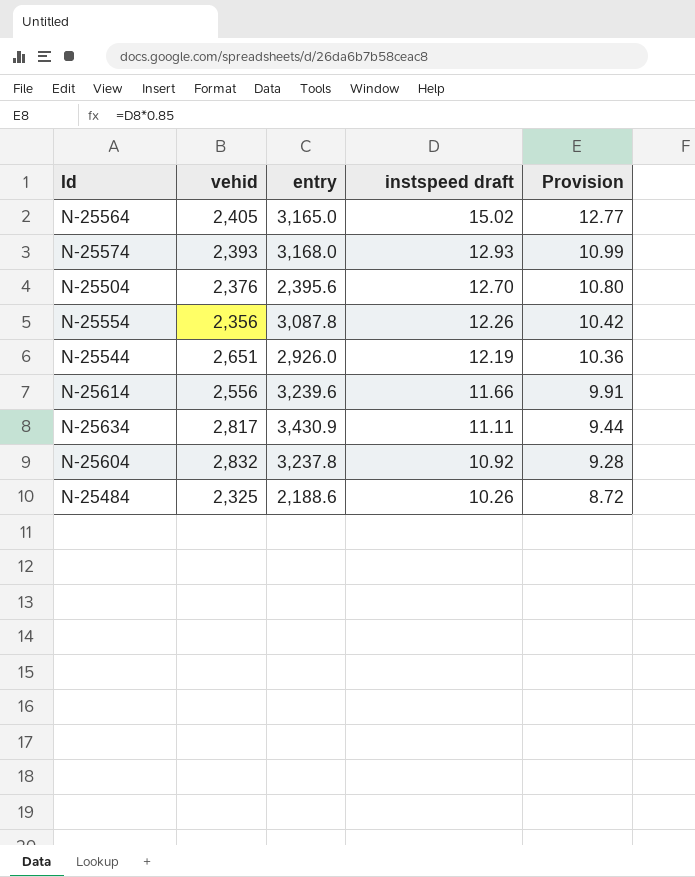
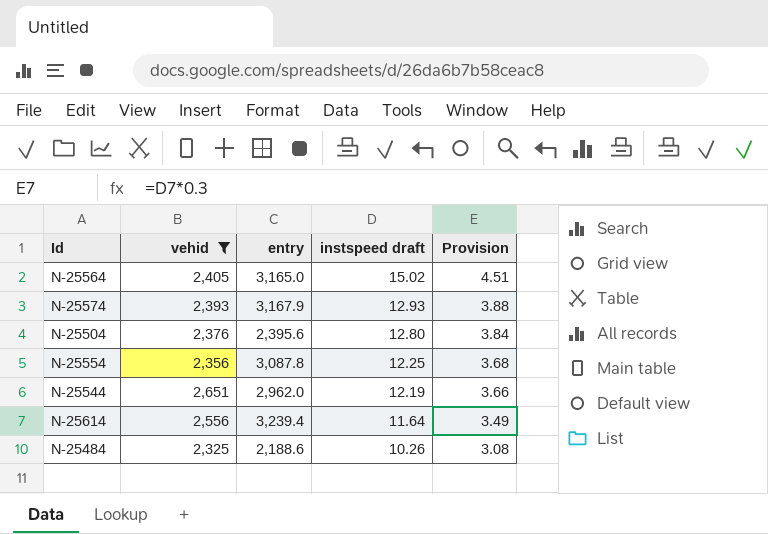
filter: none -> vehid <= 2,651
column Provision | formula: [instspeed draft] * 0.85 -> [instspeed draft] * 0.3
N-25574 | entry: 3,168.0 -> 3,167.9
N-25504 | instspeed draft: 12.70 -> 12.80
N-25554 | instspeed draft: 12.26 -> 12.25
N-25544 | entry: 2,926.0 -> 2,962.0
N-25614 | entry: 3,239.6 -> 3,239.4
N-25614 | instspeed draft: 11.66 -> 11.64

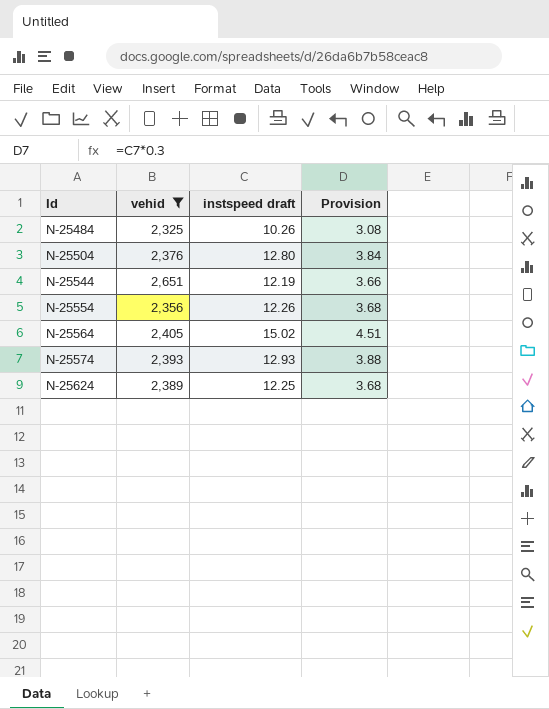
row order: instspeed draft descending -> Id ascending
column entry | position: 3 -> none
row N-25614: 2,556 | 3,239.4 | 11.64 | 3.49 -> none
N-25554 | instspeed draft: 12.25 -> 12.26
row N-25624: none -> 2,389 | 12.25 | 3.68

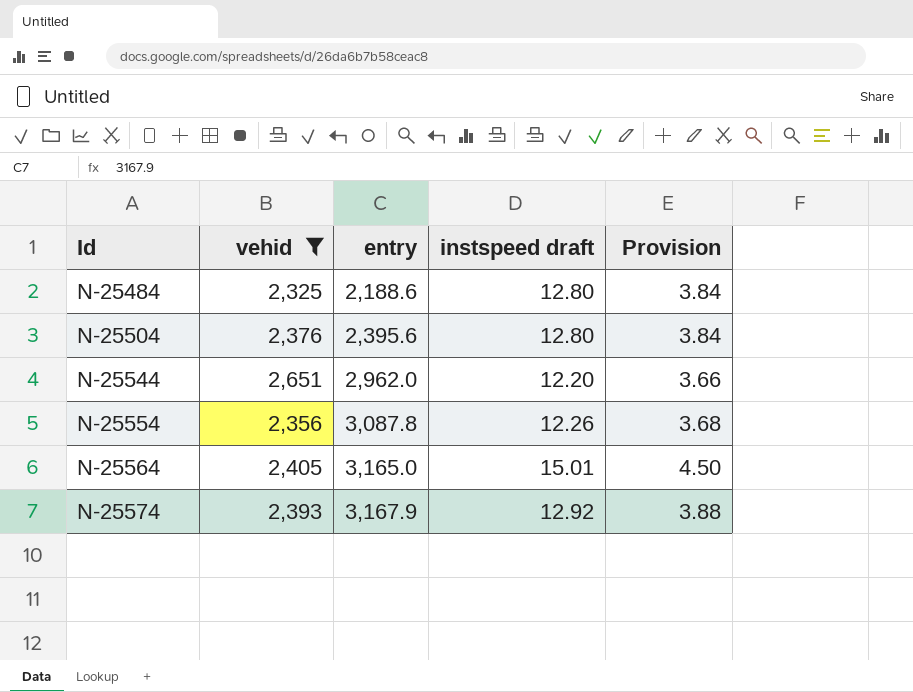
column entry | position: none -> 3
row N-25624: 2,389 | 12.25 | 3.68 -> none
N-25484 | instspeed draft: 10.26 -> 12.80
N-25484 | Provision: 3.08 -> 3.84
N-25544 | instspeed draft: 12.19 -> 12.20
N-25564 | instspeed draft: 15.02 -> 15.01
N-25564 | Provision: 4.51 -> 4.50
N-25574 | instspeed draft: 12.93 -> 12.92

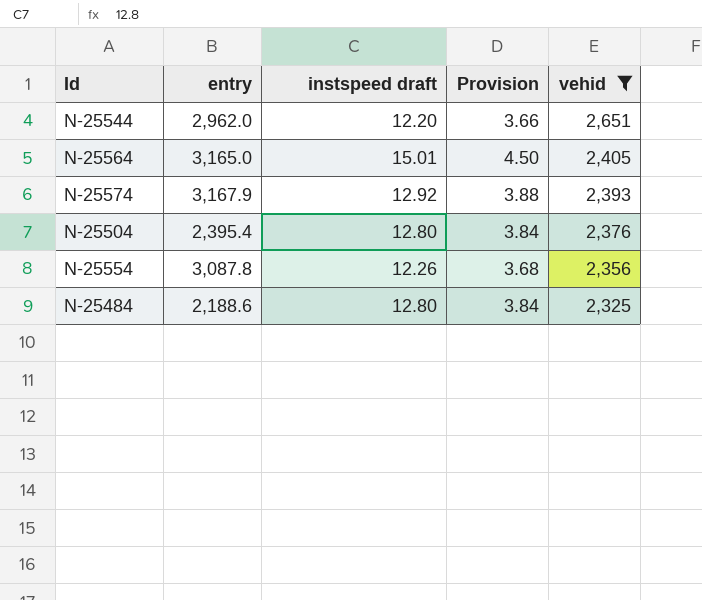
row order: Id ascending -> vehid descending
column vehid | position: 2 -> 5
N-25504 | entry: 2,395.6 -> 2,395.4

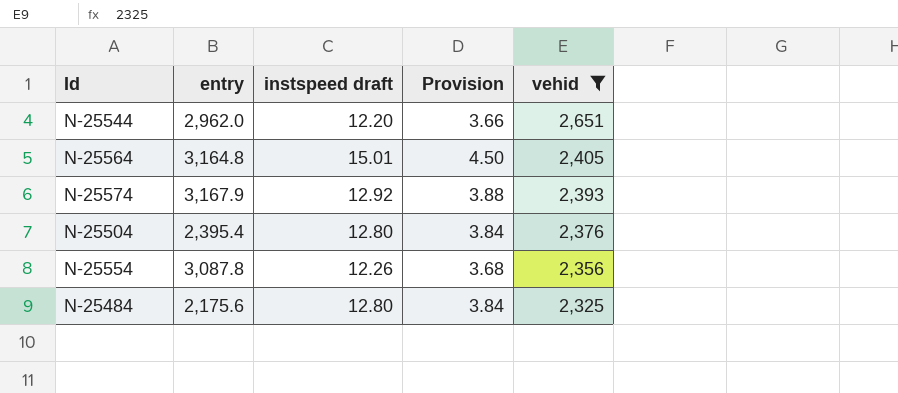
N-25564 | entry: 3,165.0 -> 3,164.8
N-25484 | entry: 2,188.6 -> 2,175.6

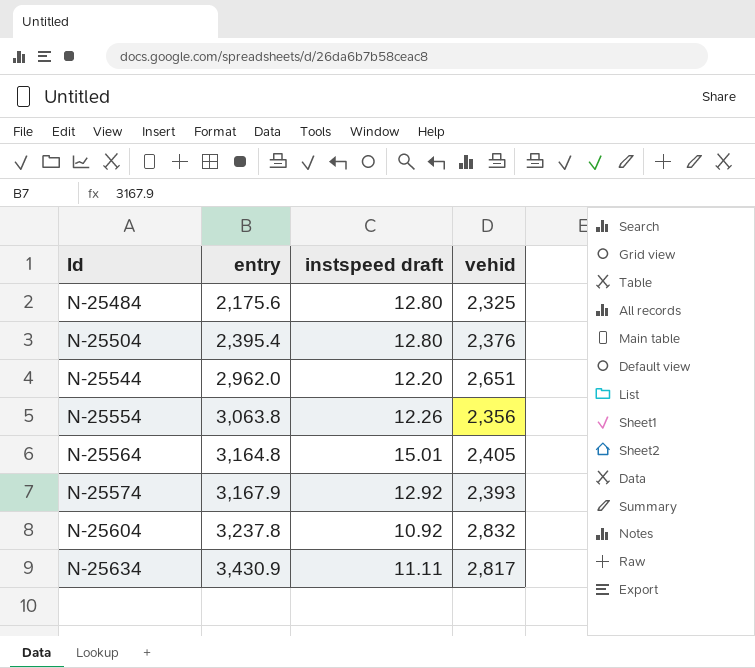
filter: vehid <= 2,651 -> none
row order: vehid descending -> Id ascending
column Provision | formula: [instspeed draft] * 0.3 -> none
N-25554 | entry: 3,087.8 -> 3,063.8

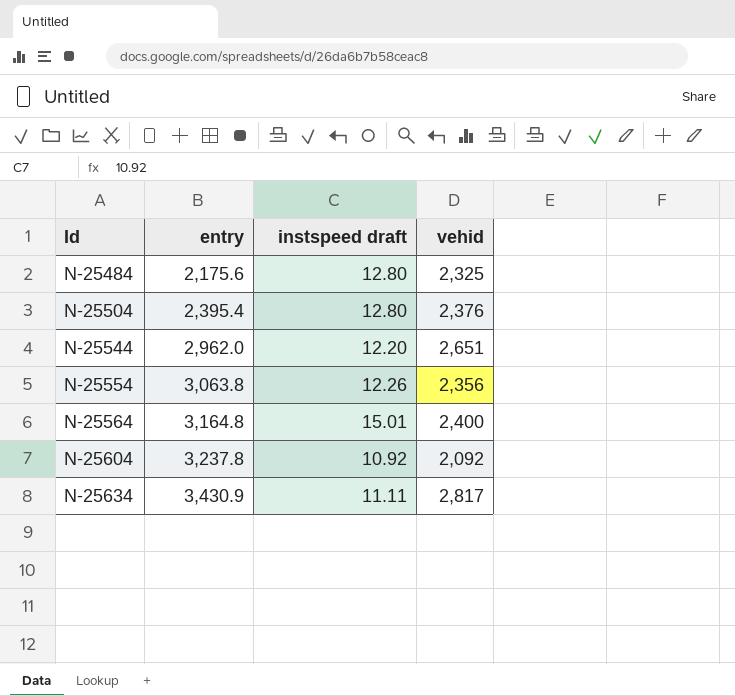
row N-25574: 3,167.9 | 12.92 | 2,393 -> none
N-25564 | vehid: 2,405 -> 2,400
N-25604 | vehid: 2,832 -> 2,092

